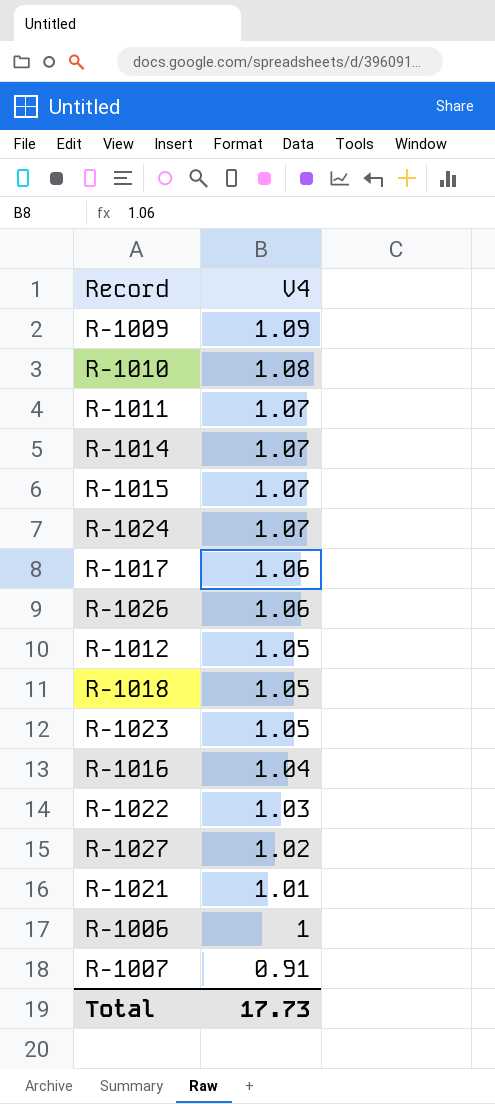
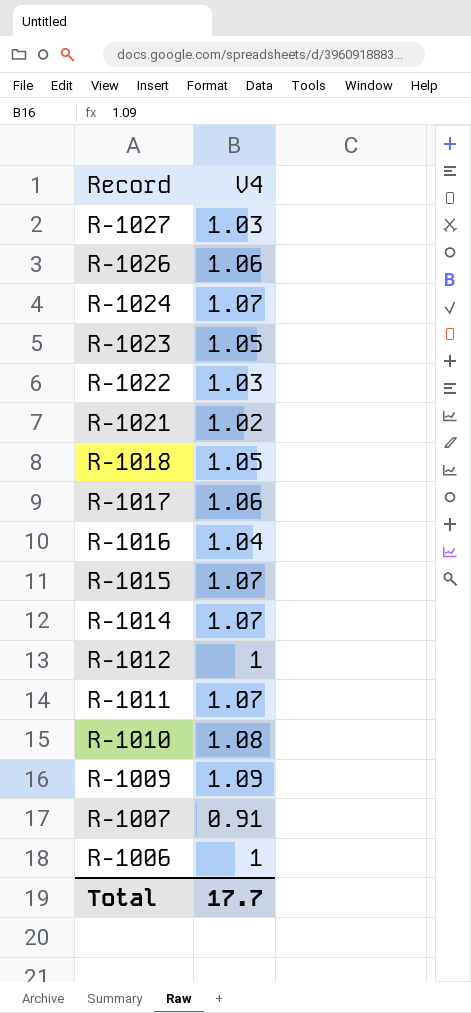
row order: V4 descending -> Record descending
R-1027 | V4: 1.02 -> 1.03
R-1021 | V4: 1.01 -> 1.02
R-1012 | V4: 1.05 -> 1
Total | V4: 17.73 -> 17.7

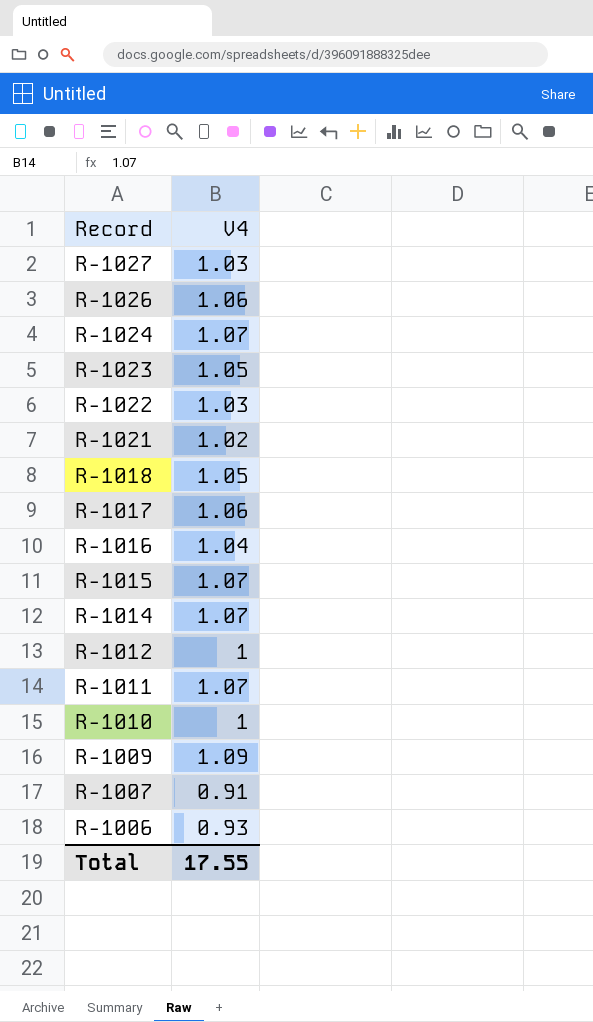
R-1010 | V4: 1.08 -> 1
R-1006 | V4: 1 -> 0.93
Total | V4: 17.7 -> 17.55

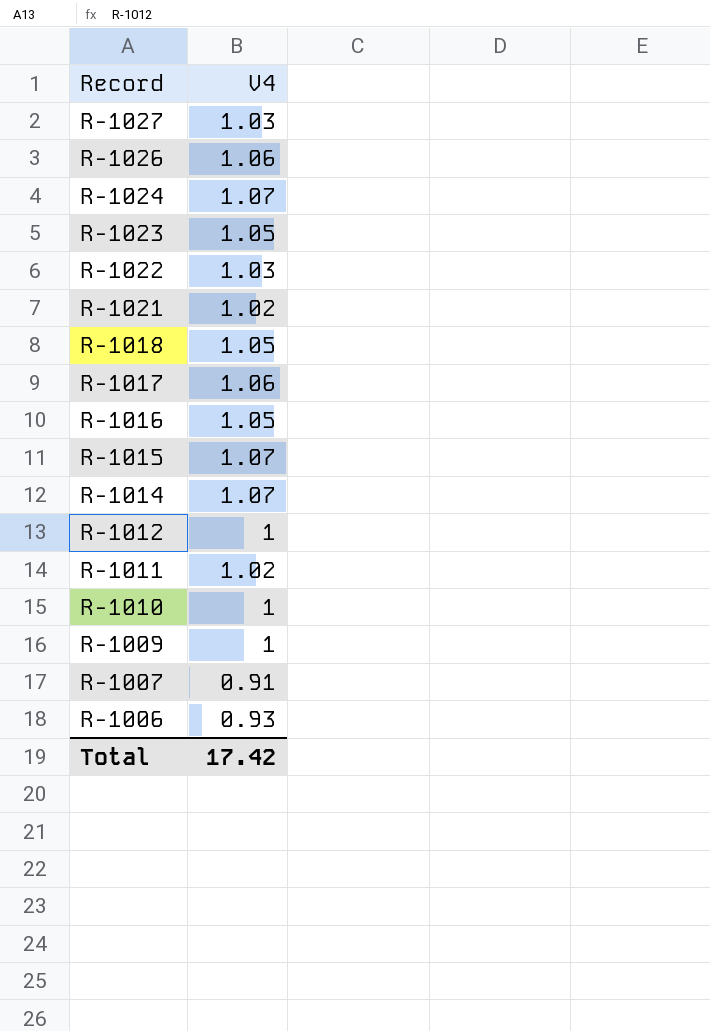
R-1016 | V4: 1.04 -> 1.05
R-1011 | V4: 1.07 -> 1.02
R-1009 | V4: 1.09 -> 1
Total | V4: 17.55 -> 17.42

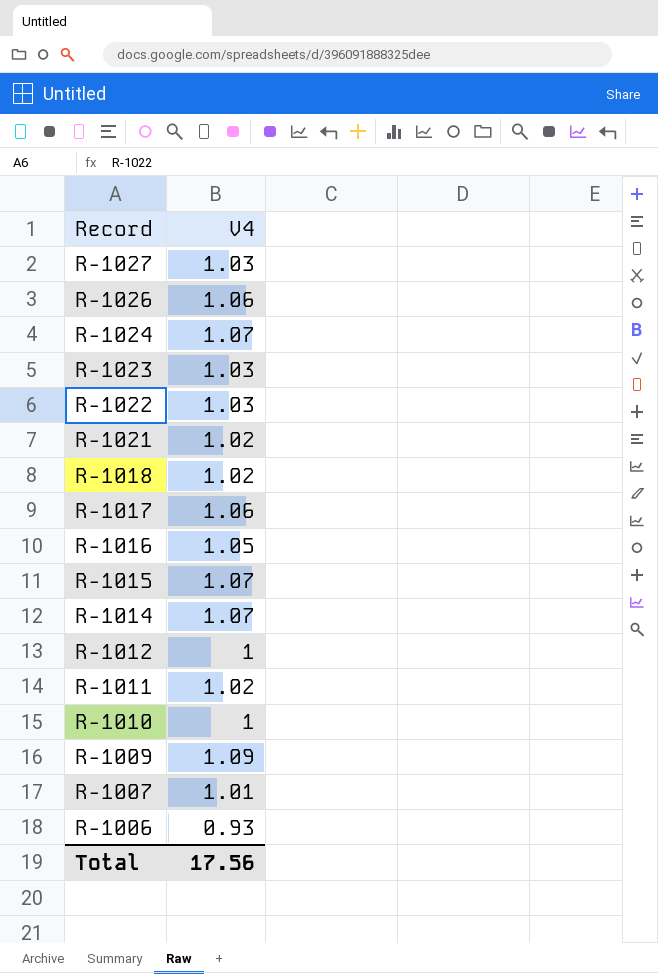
R-1023 | V4: 1.05 -> 1.03
R-1018 | V4: 1.05 -> 1.02
R-1009 | V4: 1 -> 1.09
R-1007 | V4: 0.91 -> 1.01
Total | V4: 17.42 -> 17.56

